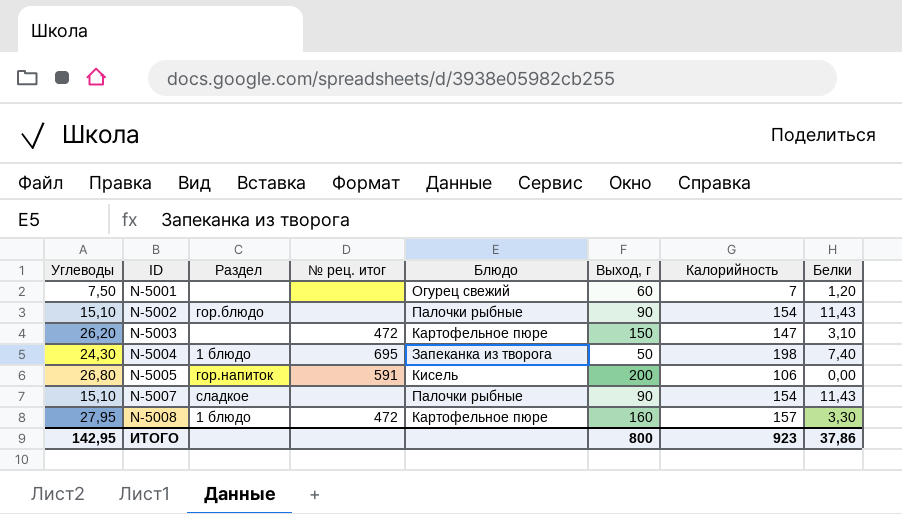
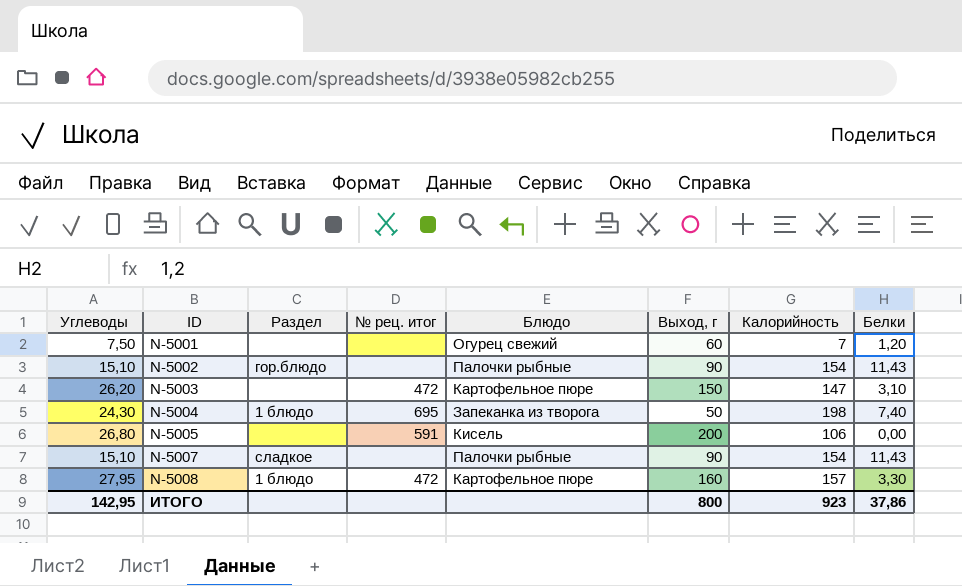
N-5005 | Раздел: гор.напиток -> none

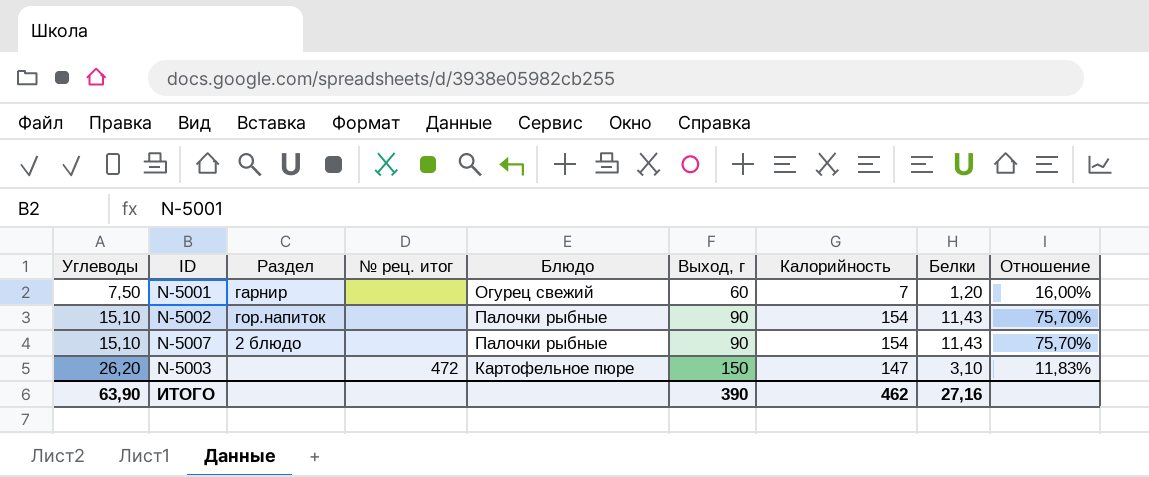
row order: ID ascending -> Углеводы ascending
column Отношение | formula: none -> [Белки] / [Углеводы]
row N-5004: 24,30 | 1 блюдо | 695 | Запеканка из творога | 50 | 198 | 7,40 -> none
row N-5005: 26,80 | none | 591 | Кисель | 200 | 106 | 0,00 -> none
row N-5008: 27,95 | 1 блюдо | 472 | Картофельное пюре | 160 | 157 | 3,30 -> none
N-5001 | Раздел: none -> гарнир
N-5002 | Раздел: гор.блюдо -> гор.напиток
N-5007 | Раздел: сладкое -> 2 блюдо
ИТОГО | Углеводы: 142,95 -> 63,90
ИТОГО | Выход, г: 800 -> 390
ИТОГО | Калорийность: 923 -> 462
ИТОГО | Белки: 37,86 -> 27,16

